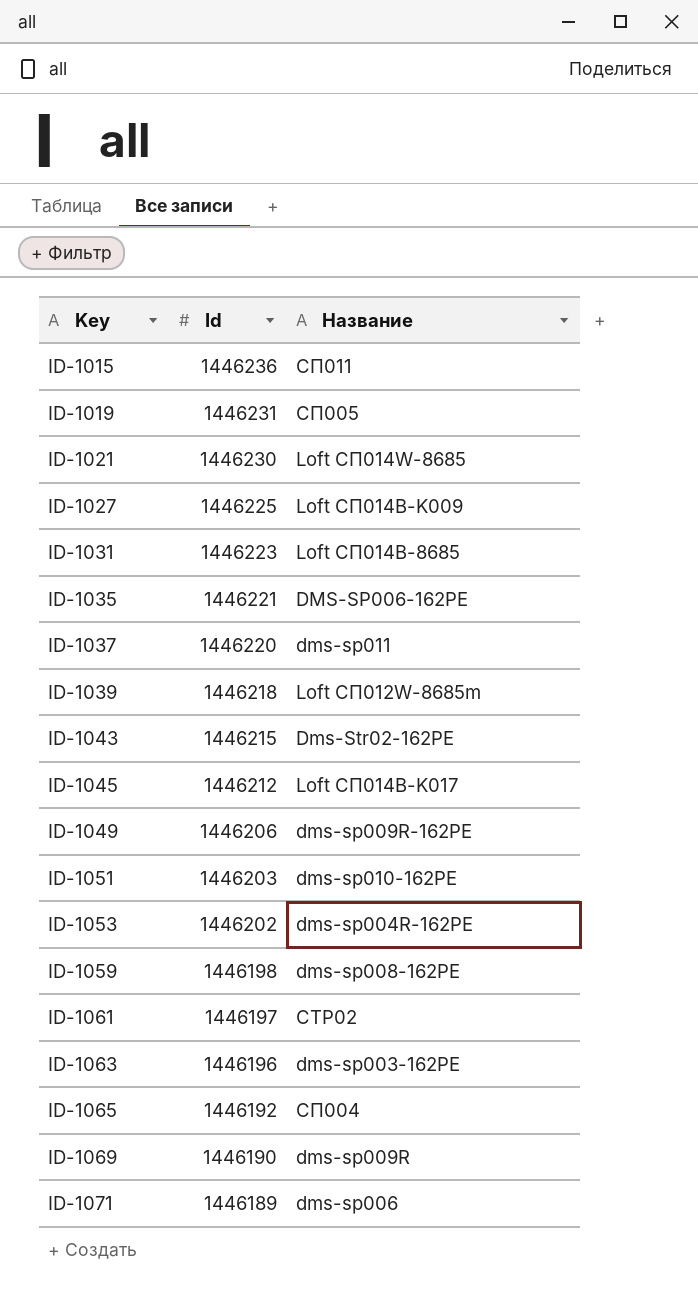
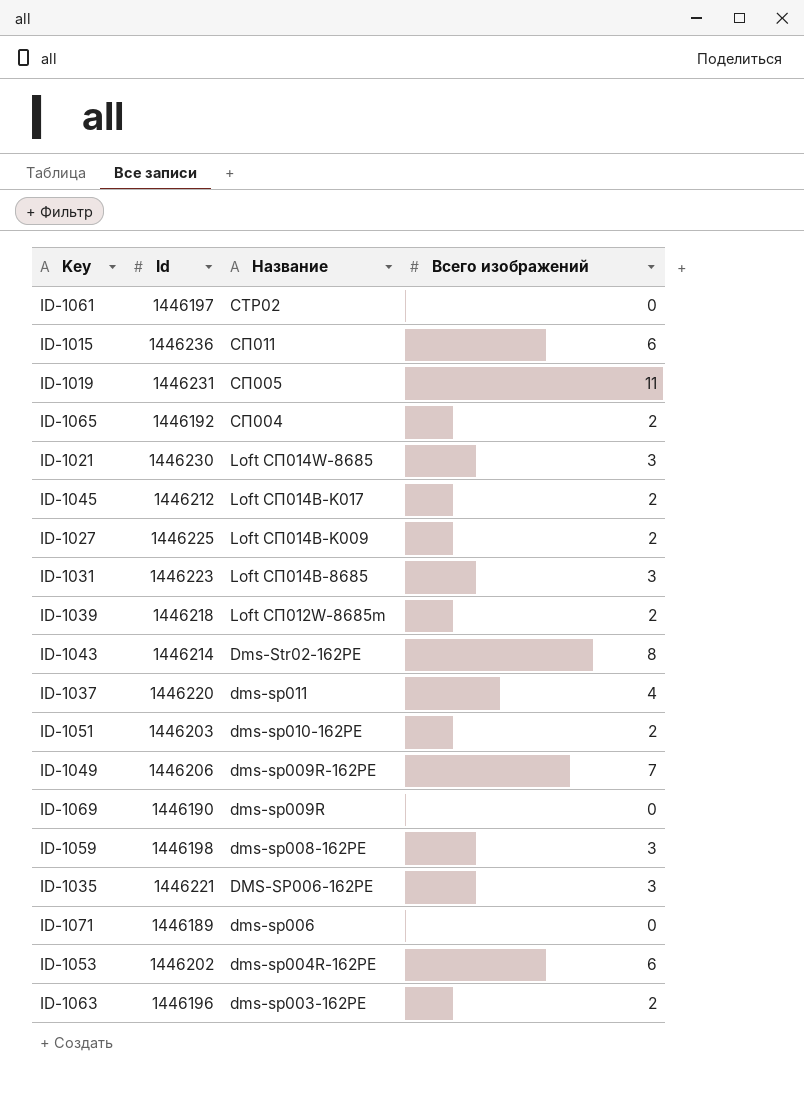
row order: Key ascending -> Название descending
column Всего изображений | position: none -> 4
ID-1043 | Id: 1446215 -> 1446214

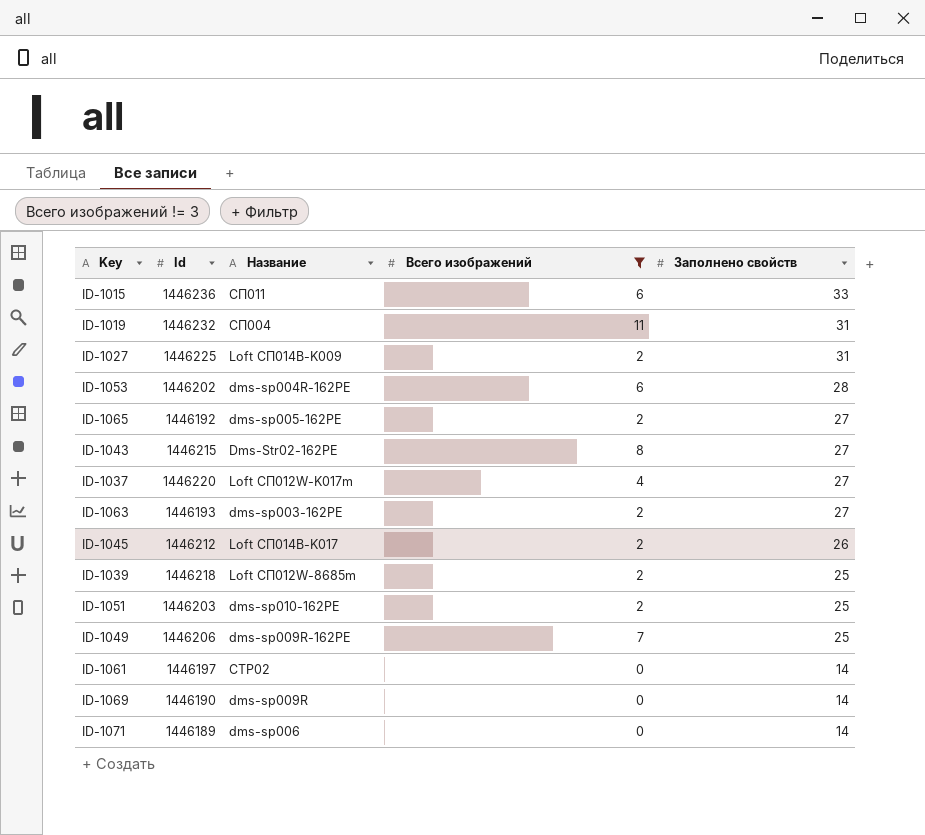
filter: none -> Всего изображений != 3
row order: Название descending -> Заполнено свойств descending
column Заполнено свойств | position: none -> 5
ID-1019 | Id: 1446231 -> 1446232
ID-1019 | Название: СП005 -> СП004
ID-1065 | Название: СП004 -> dms-sp005-162PE
ID-1043 | Id: 1446214 -> 1446215
ID-1037 | Название: dms-sp011 -> Loft СП012W-K017m
ID-1063 | Id: 1446196 -> 1446193

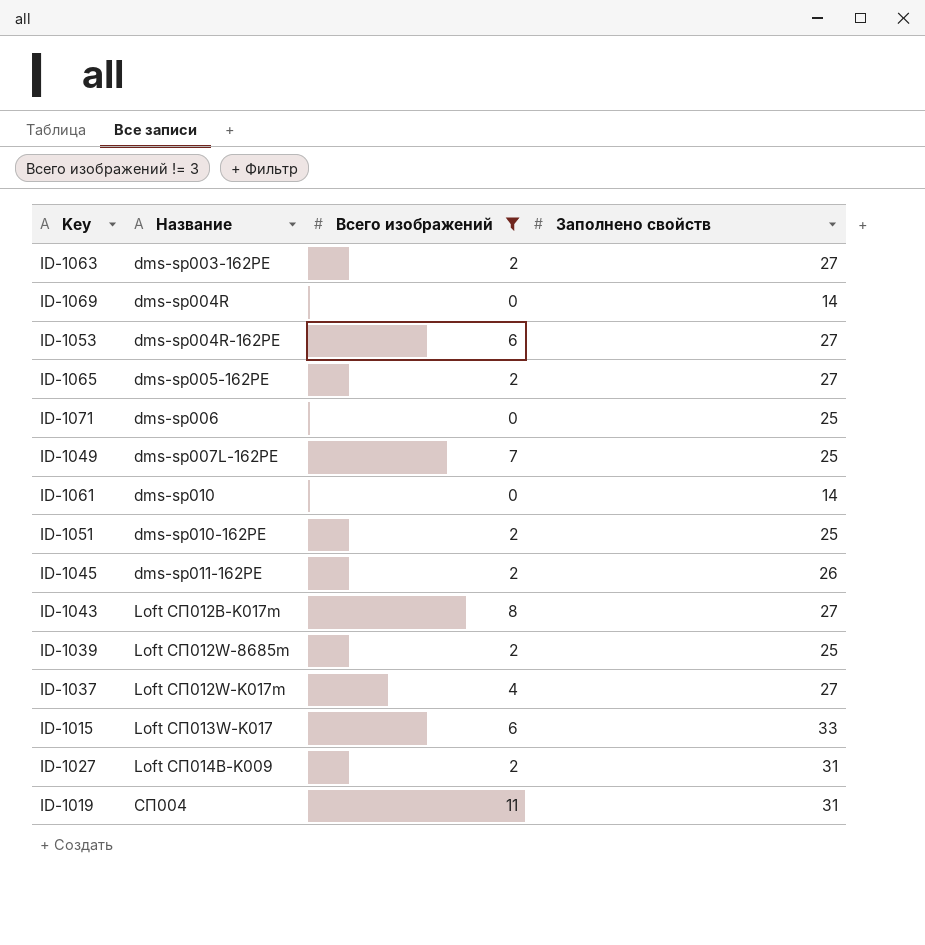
row order: Заполнено свойств descending -> Название ascending
column Id | position: 2 -> none
ID-1069 | Название: dms-sp009R -> dms-sp004R
ID-1053 | Заполнено свойств: 28 -> 27
ID-1071 | Заполнено свойств: 14 -> 25
ID-1049 | Название: dms-sp009R-162PE -> dms-sp007L-162PE
ID-1061 | Название: СТР02 -> dms-sp010
ID-1045 | Название: Loft СП014B-K017 -> dms-sp011-162PE
ID-1043 | Название: Dms-Str02-162PE -> Loft СП012B-K017m
ID-1015 | Название: СП011 -> Loft СП013W-K017

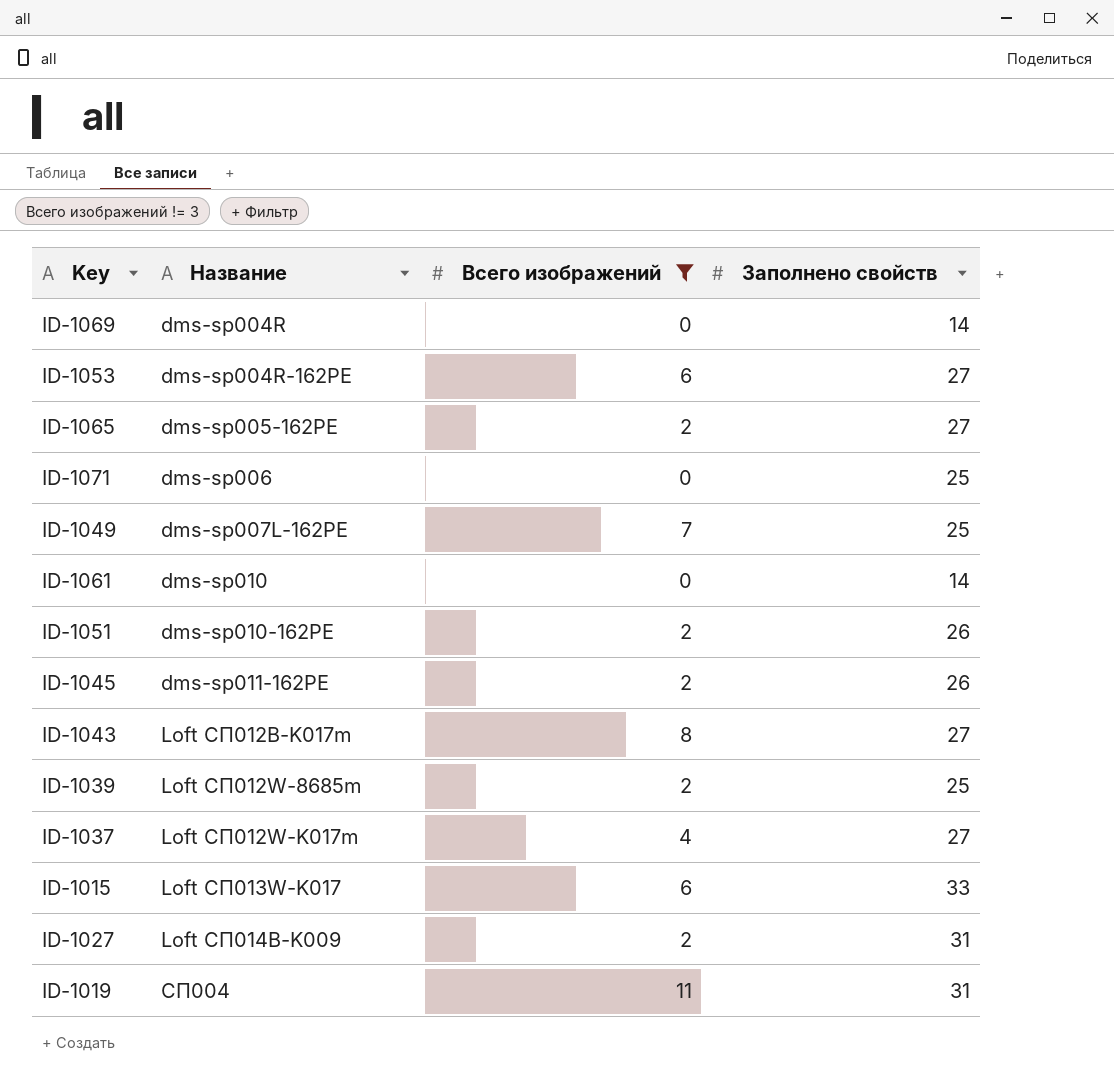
row ID-1063: dms-sp003-162PE | 2 | 27 -> none
ID-1051 | Заполнено свойств: 25 -> 26

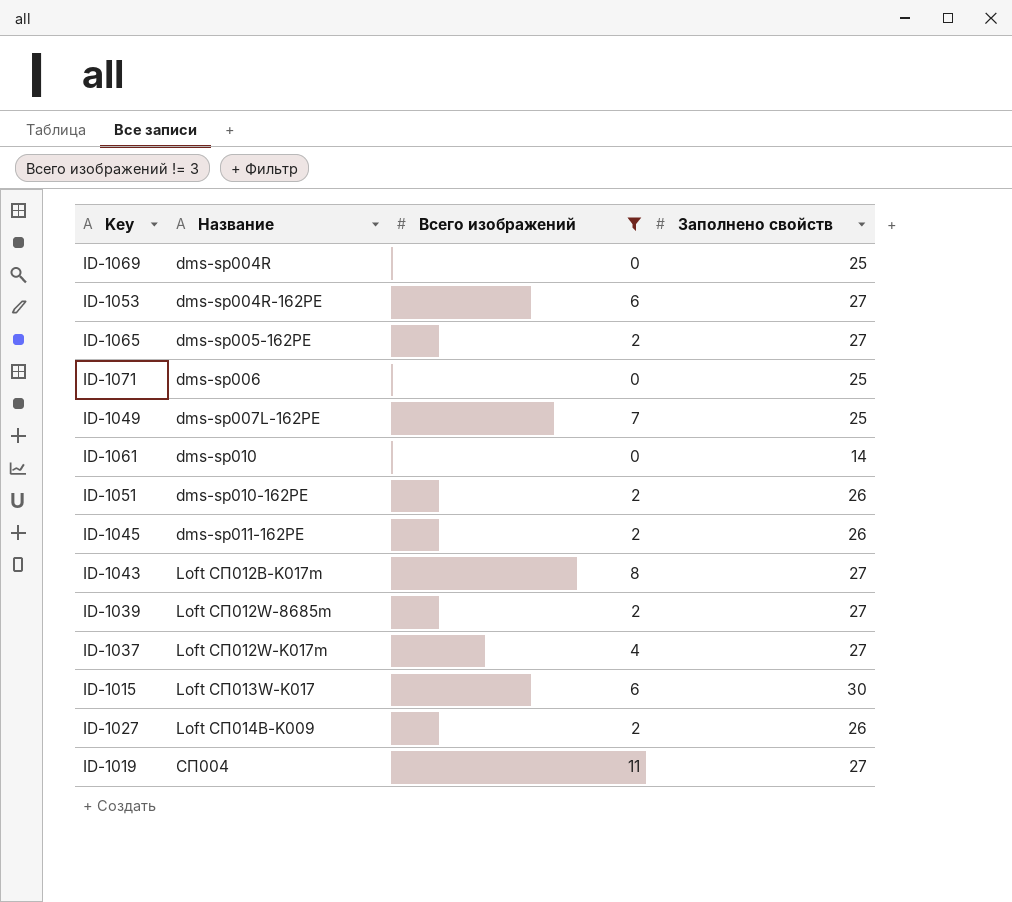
ID-1069 | Заполнено свойств: 14 -> 25
ID-1039 | Заполнено свойств: 25 -> 27
ID-1015 | Заполнено свойств: 33 -> 30
ID-1027 | Заполнено свойств: 31 -> 26
ID-1019 | Заполнено свойств: 31 -> 27

